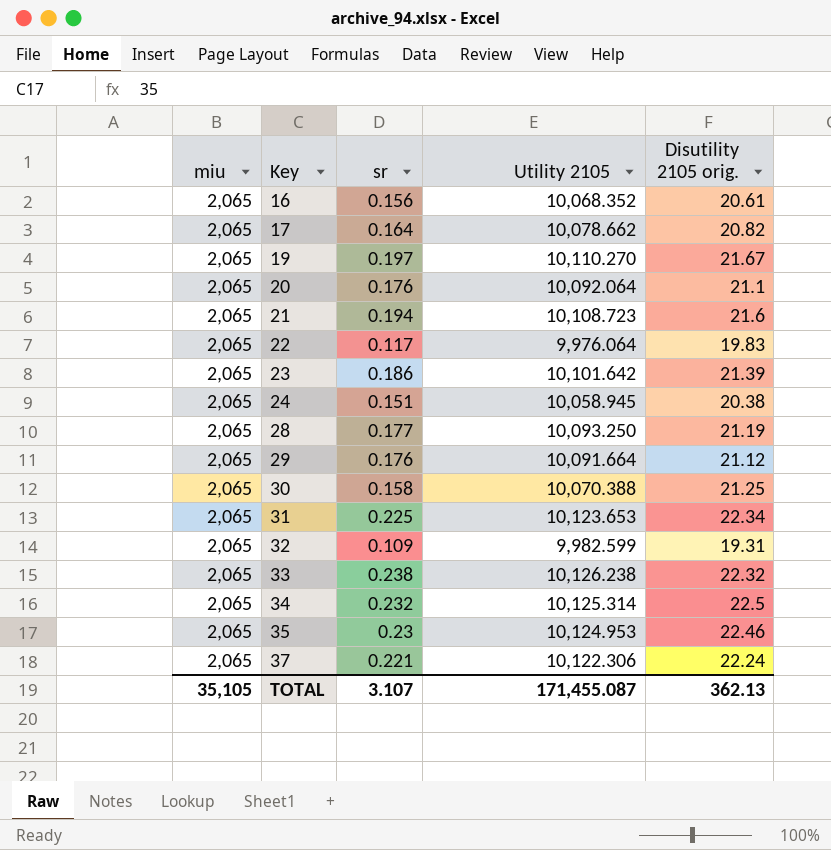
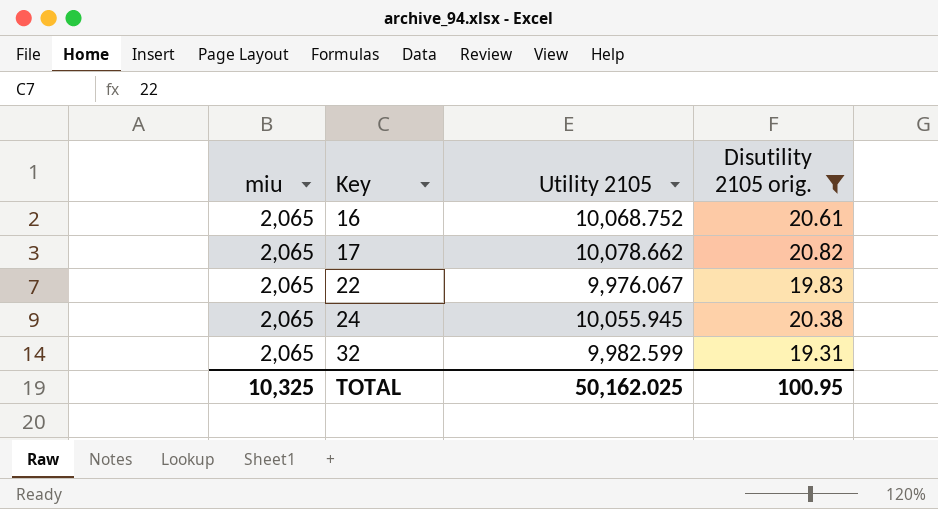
filter: none -> Disutility 2105 orig. <= 20.82
column sr | position: 3 -> none
16 | Utility 2105: 10,068.352 -> 10,068.752
22 | Utility 2105: 9,976.064 -> 9,976.067
24 | Utility 2105: 10,058.945 -> 10,055.945
TOTAL | miu: 35,105 -> 10,325
TOTAL | Utility 2105: 171,455.087 -> 50,162.025
TOTAL | Disutility 2105 orig.: 362.13 -> 100.95

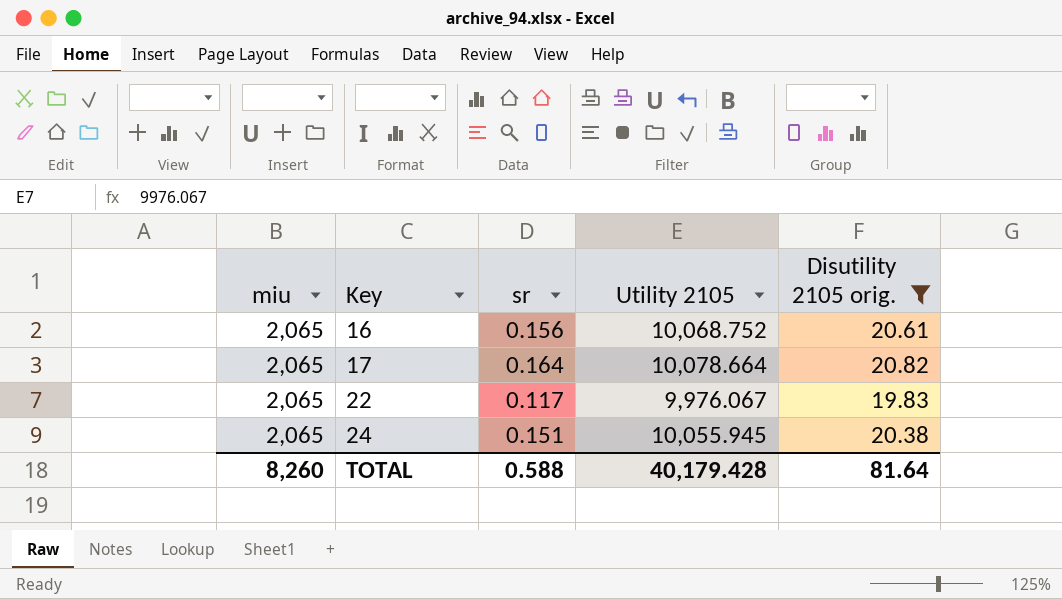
column sr | position: none -> 3
row 32: 2,065 | 9,982.599 | 19.31 -> none
17 | Utility 2105: 10,078.662 -> 10,078.664
TOTAL | miu: 10,325 -> 8,260
TOTAL | Utility 2105: 50,162.025 -> 40,179.428
TOTAL | Disutility 2105 orig.: 100.95 -> 81.64

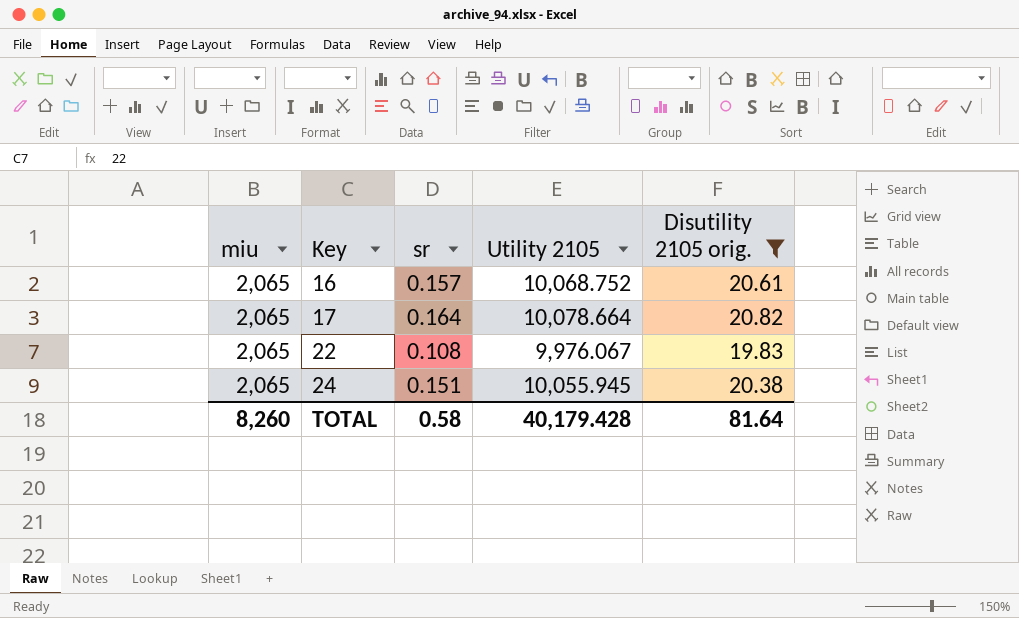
16 | sr: 0.156 -> 0.157
22 | sr: 0.117 -> 0.108
TOTAL | sr: 0.588 -> 0.58

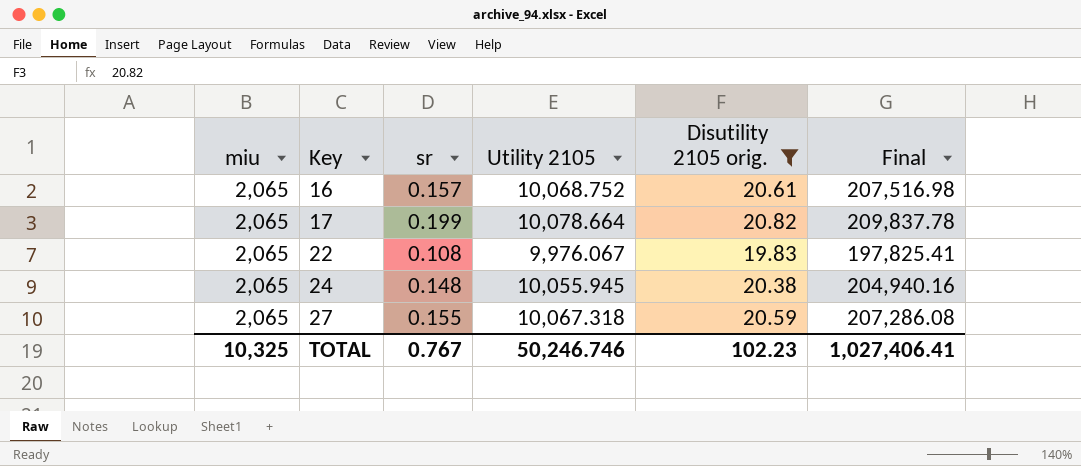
column Final | formula: none -> [Utility 2105] * [Disutility 2105 orig.]
17 | sr: 0.164 -> 0.199
24 | sr: 0.151 -> 0.148
row 27: none -> 2,065 | 0.155 | 10,067.318 | 20.59 | 207,286.08
TOTAL | miu: 8,260 -> 10,325
TOTAL | sr: 0.58 -> 0.767
TOTAL | Utility 2105: 40,179.428 -> 50,246.746
TOTAL | Disutility 2105 orig.: 81.64 -> 102.23

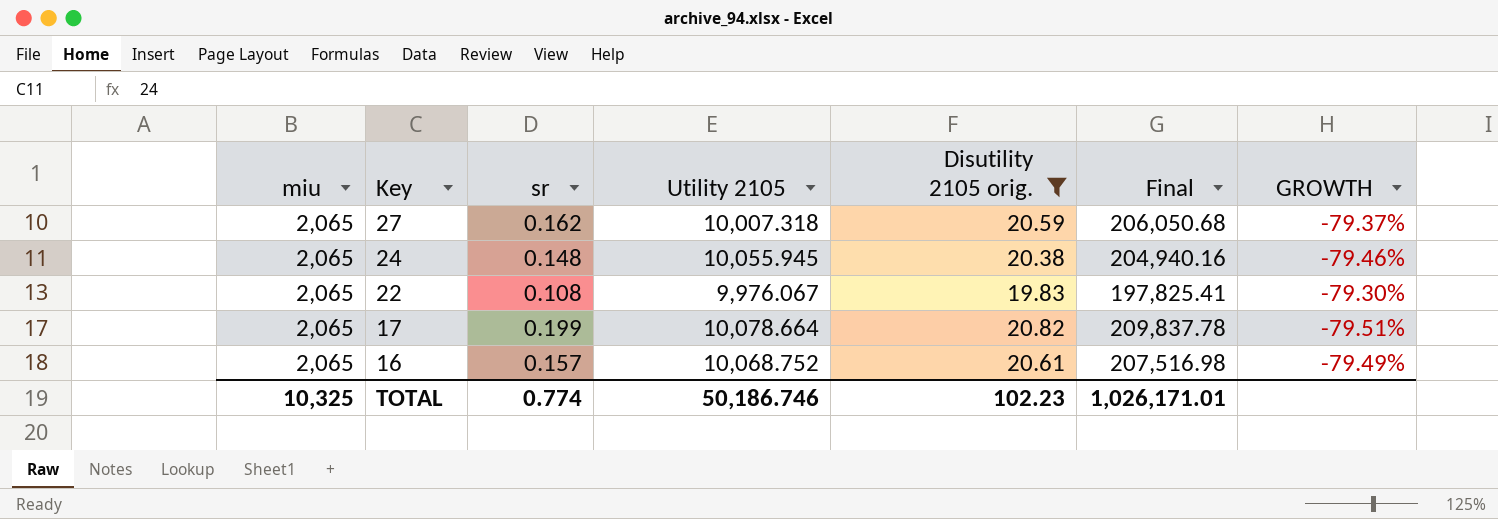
row order: Key ascending -> Key descending
column GROWTH | formula: none -> ([miu] - [Utility 2105]) / [Utility 2105]
27 | sr: 0.155 -> 0.162
27 | Utility 2105: 10,067.318 -> 10,007.318
27 | Final: 207,286.08 -> 206,050.68
TOTAL | sr: 0.767 -> 0.774
TOTAL | Utility 2105: 50,246.746 -> 50,186.746
TOTAL | Final: 1,027,406.41 -> 1,026,171.01

